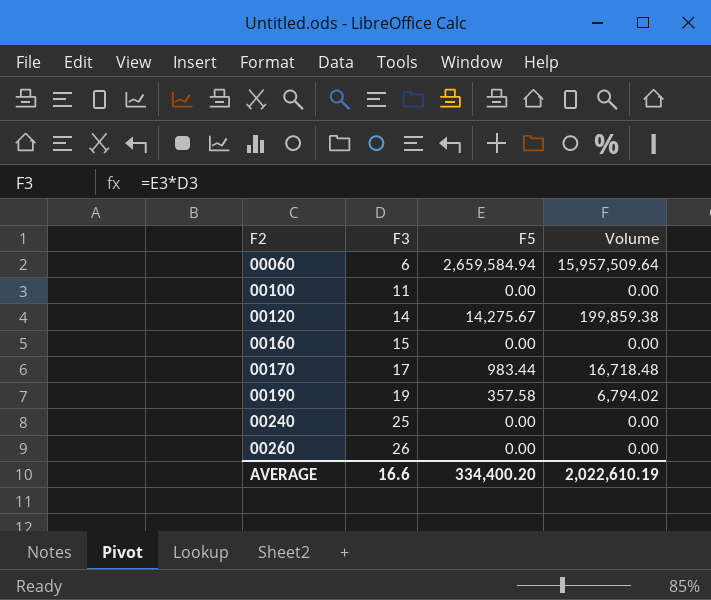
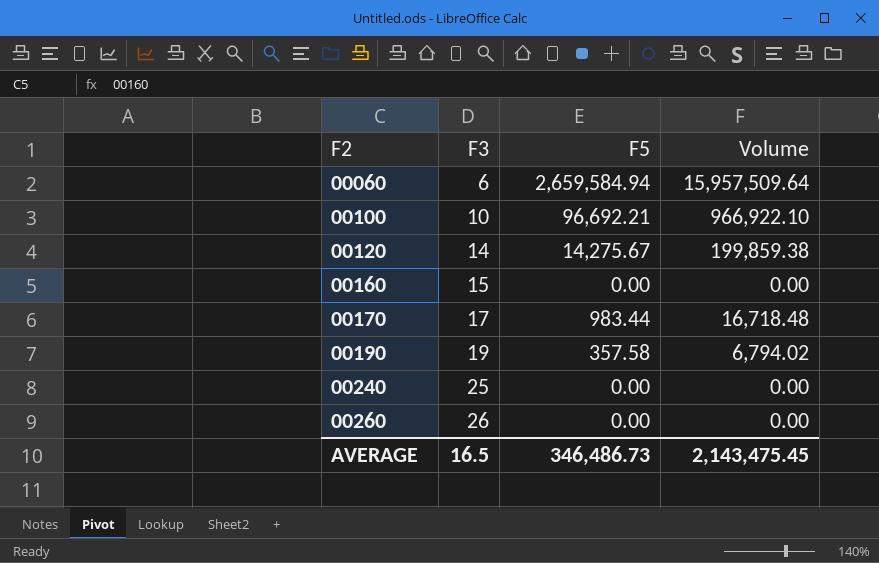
00100 | F3: 11 -> 10
00100 | F5: 0.00 -> 96,692.21
00100 | Volume: 0.00 -> 966,922.10
AVERAGE | F3: 16.6 -> 16.5
AVERAGE | F5: 334,400.20 -> 346,486.73
AVERAGE | Volume: 2,022,610.19 -> 2,143,475.45

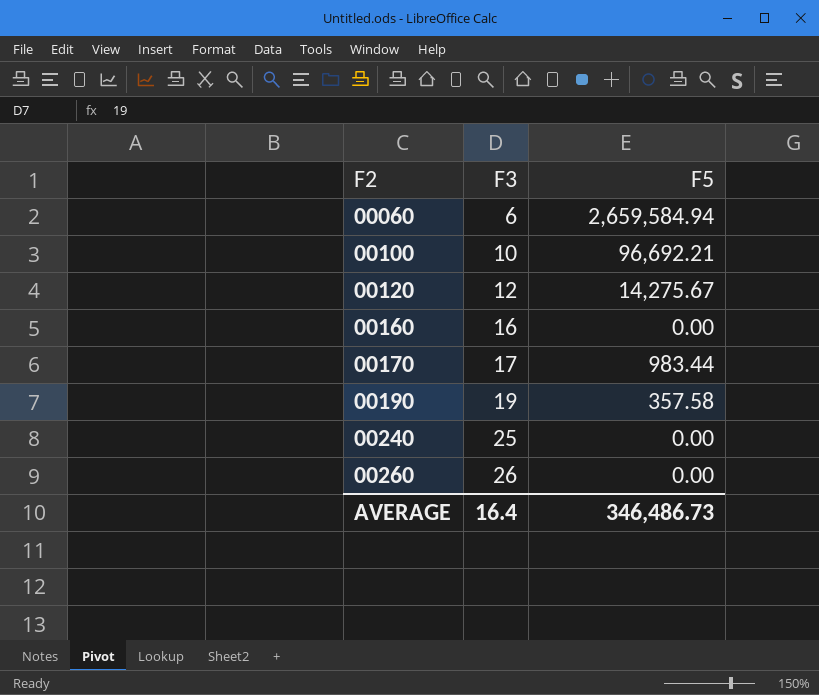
column Volume | formula: [F3] * [F5] -> none
00120 | F3: 14 -> 12
00160 | F3: 15 -> 16
AVERAGE | F3: 16.5 -> 16.4

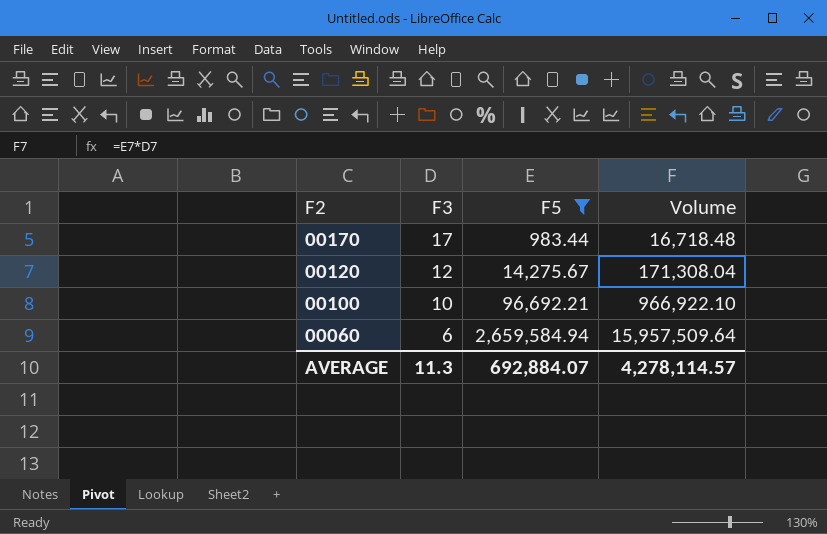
filter: none -> F5 >= 983.44
row order: F2 ascending -> F2 descending
column Volume | formula: none -> [F3] * [F5]
AVERAGE | F3: 16.4 -> 11.3
AVERAGE | F5: 346,486.73 -> 692,884.07

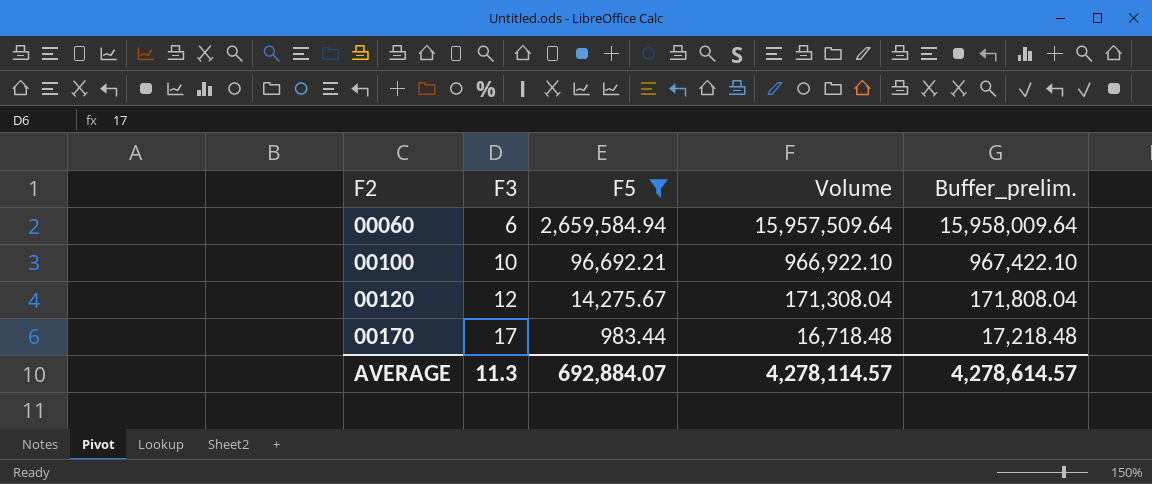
row order: F2 descending -> F2 ascending
column Buffer_prelim. | formula: none -> [Volume] + 500

